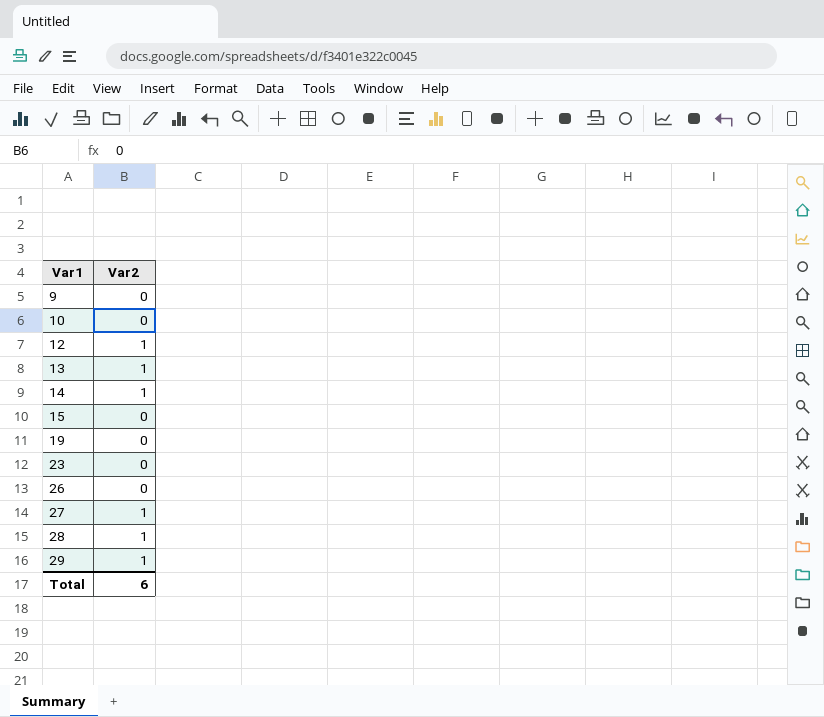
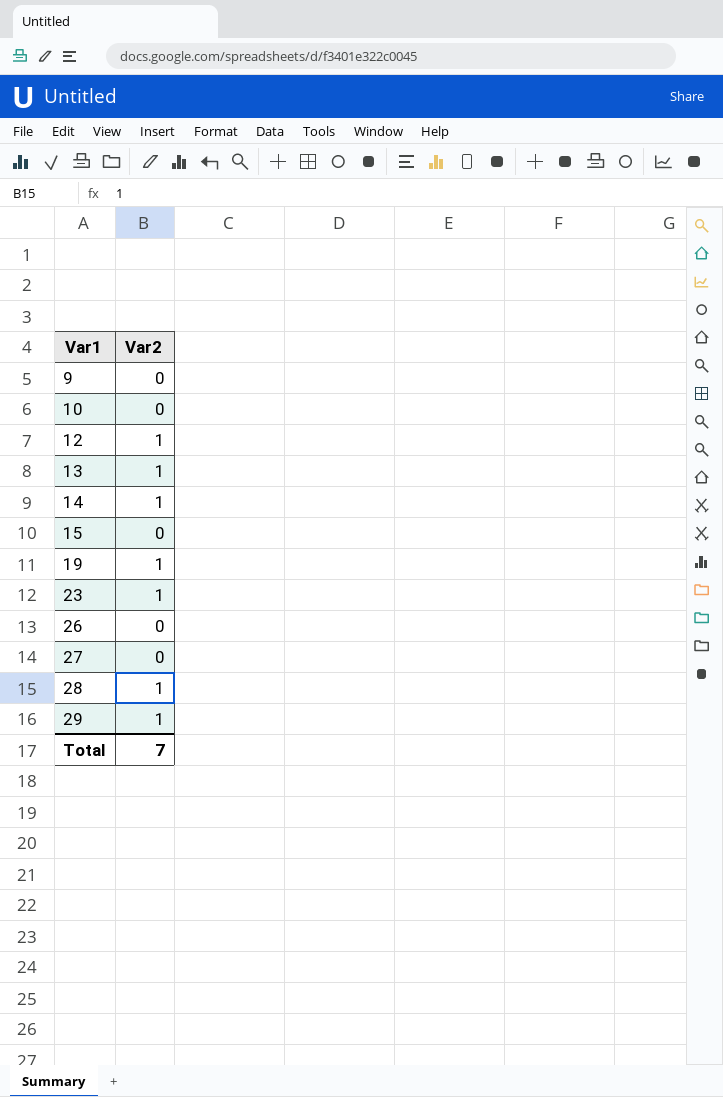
19 | Var2: 0 -> 1
23 | Var2: 0 -> 1
27 | Var2: 1 -> 0
Total | Var2: 6 -> 7

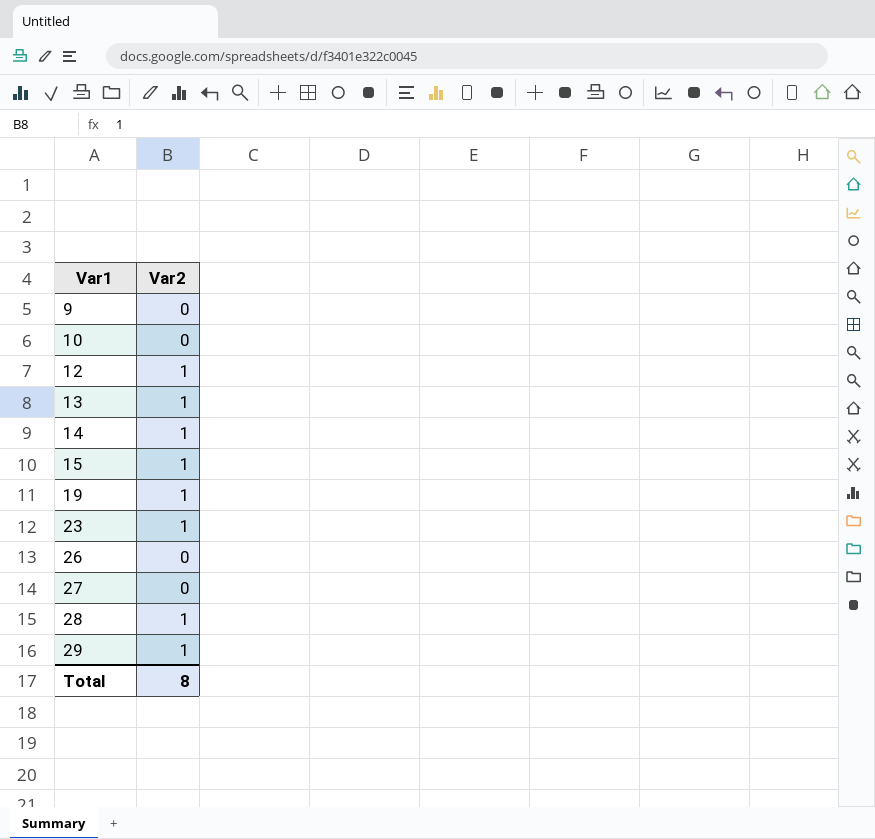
15 | Var2: 0 -> 1
Total | Var2: 7 -> 8

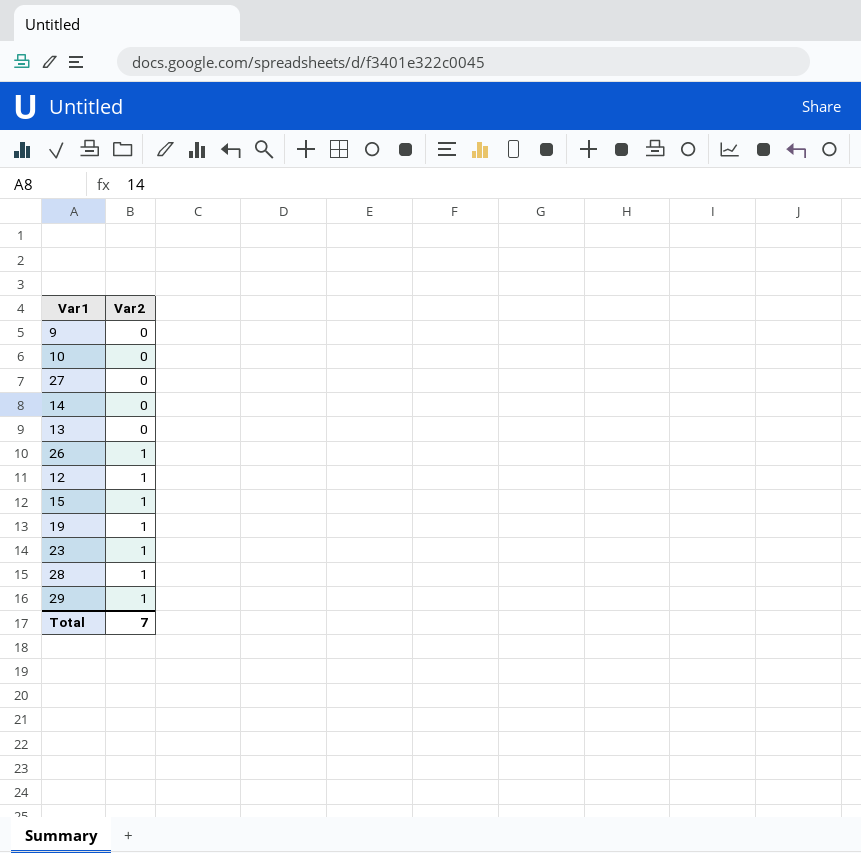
row order: Var1 ascending -> Var2 ascending
14 | Var2: 1 -> 0
13 | Var2: 1 -> 0
26 | Var2: 0 -> 1
Total | Var2: 8 -> 7

